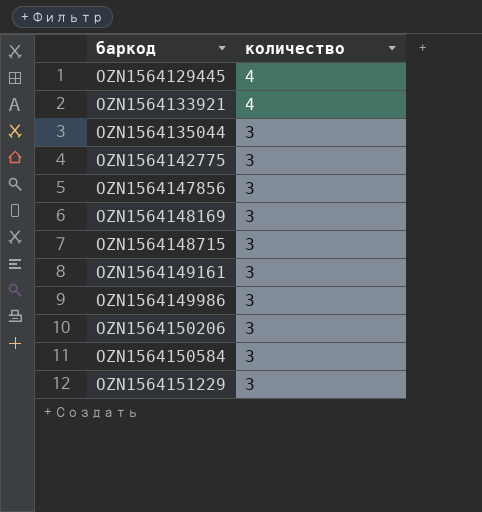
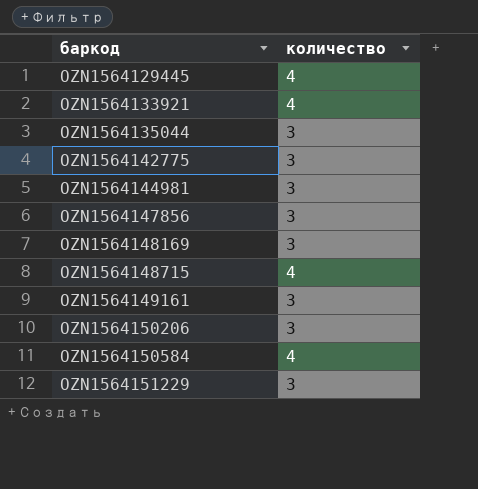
row OZN1564149986: 3 -> none
row OZN1564144981: none -> 3
OZN1564148715 | количество: 3 -> 4
OZN1564150584 | количество: 3 -> 4

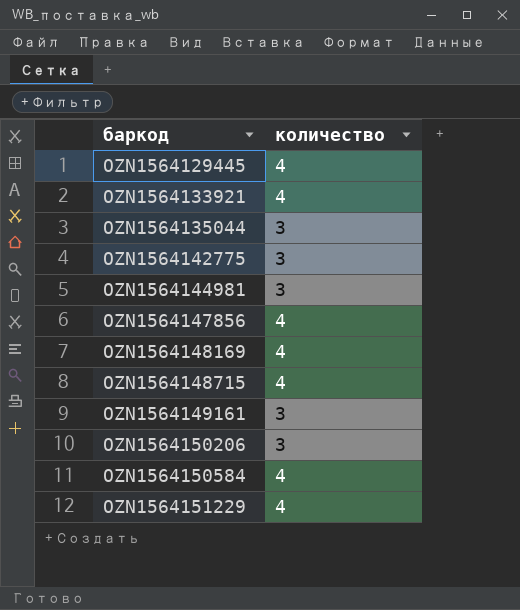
OZN1564147856 | количество: 3 -> 4
OZN1564148169 | количество: 3 -> 4
OZN1564151229 | количество: 3 -> 4

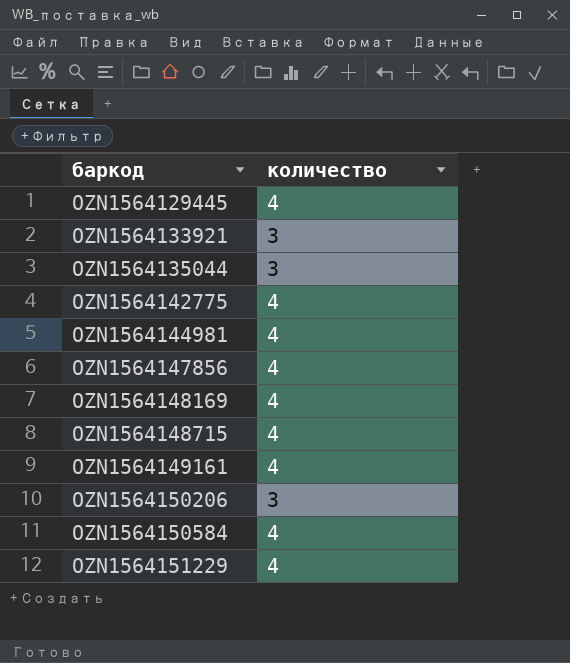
OZN1564133921 | количество: 4 -> 3
OZN1564142775 | количество: 3 -> 4
OZN1564144981 | количество: 3 -> 4
OZN1564149161 | количество: 3 -> 4

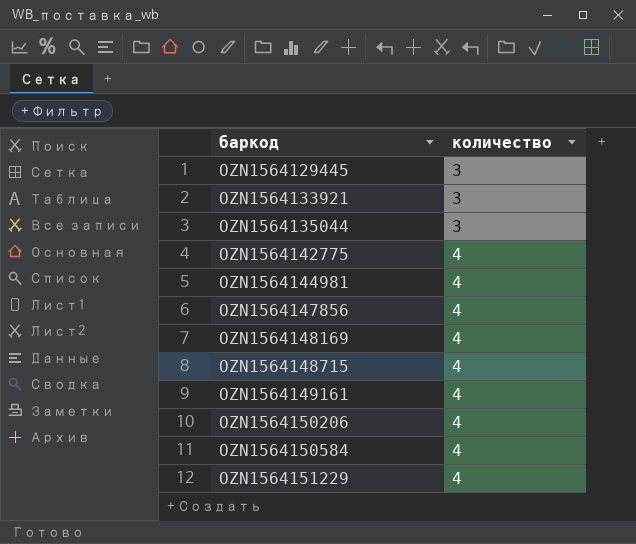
OZN1564129445 | количество: 4 -> 3
OZN1564150206 | количество: 3 -> 4

